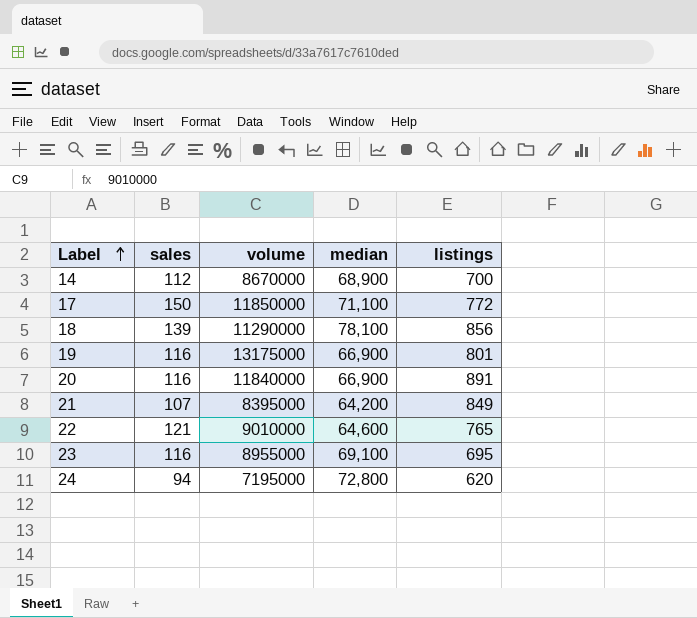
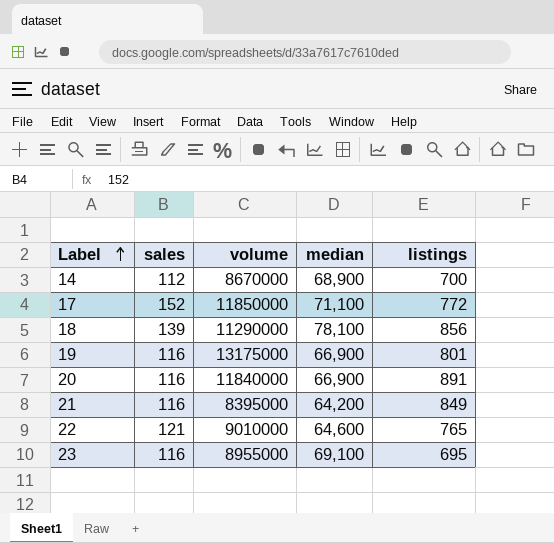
row 24: 94 | 7195000 | 72,800 | 620 -> none
17 | sales: 150 -> 152
21 | sales: 107 -> 116

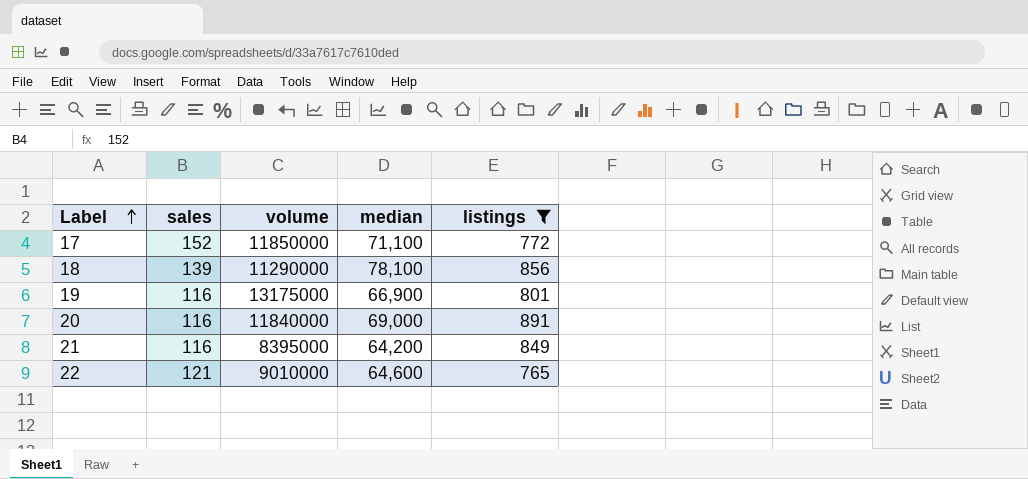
filter: none -> listings >= 765
20 | median: 66,900 -> 69,000

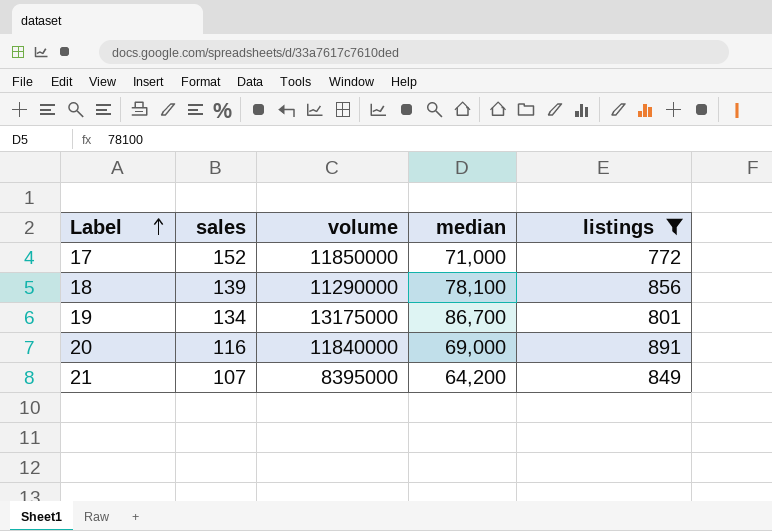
row 22: 121 | 9010000 | 64,600 | 765 -> none
17 | median: 71,100 -> 71,000
19 | sales: 116 -> 134
19 | median: 66,900 -> 86,700
21 | sales: 116 -> 107

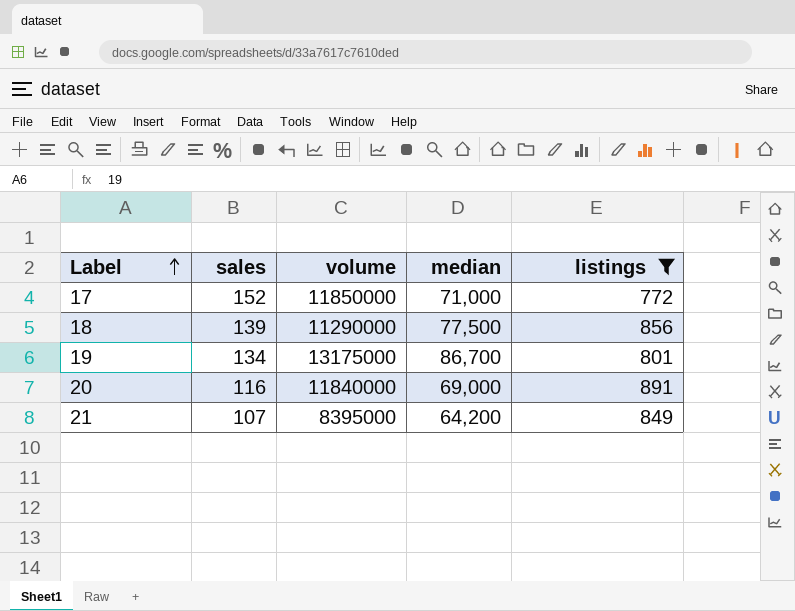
18 | median: 78,100 -> 77,500

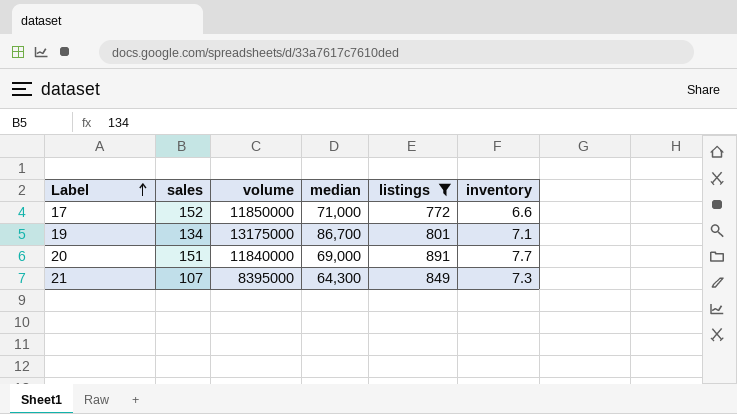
column inventory | position: none -> 6
row 18: 139 | 11290000 | 77,500 | 856 -> none
20 | sales: 116 -> 151
21 | median: 64,200 -> 64,300

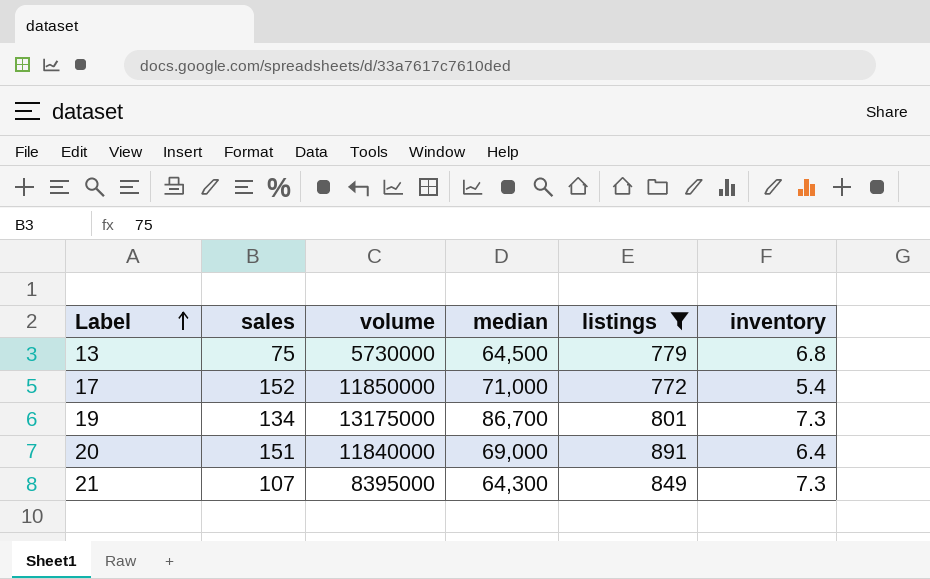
row 13: none -> 75 | 5730000 | 64,500 | 779 | 6.8
17 | inventory: 6.6 -> 5.4
19 | inventory: 7.1 -> 7.3
20 | inventory: 7.7 -> 6.4

